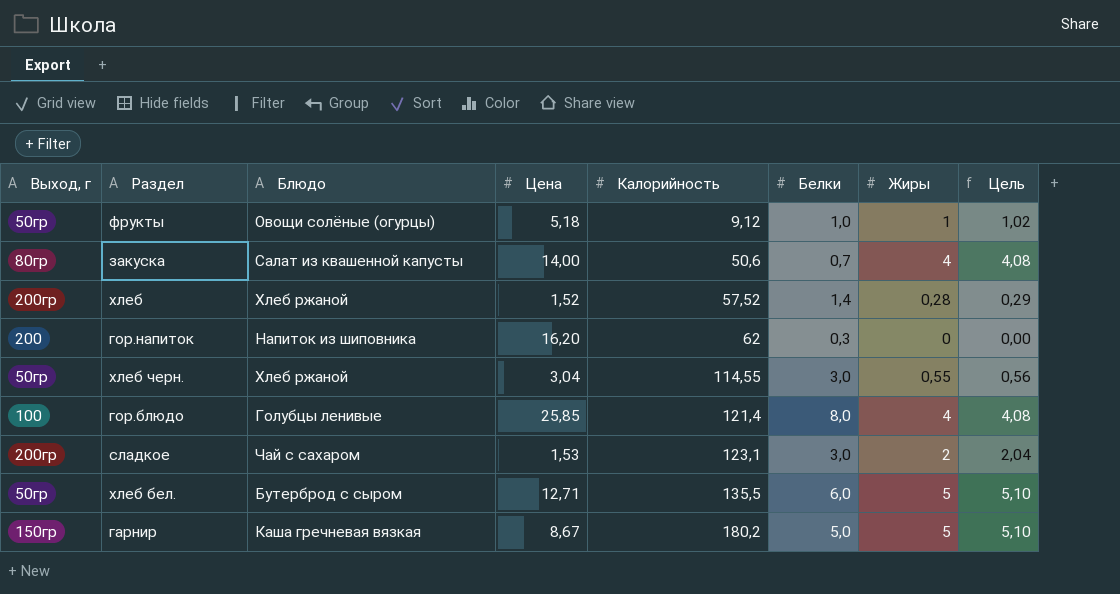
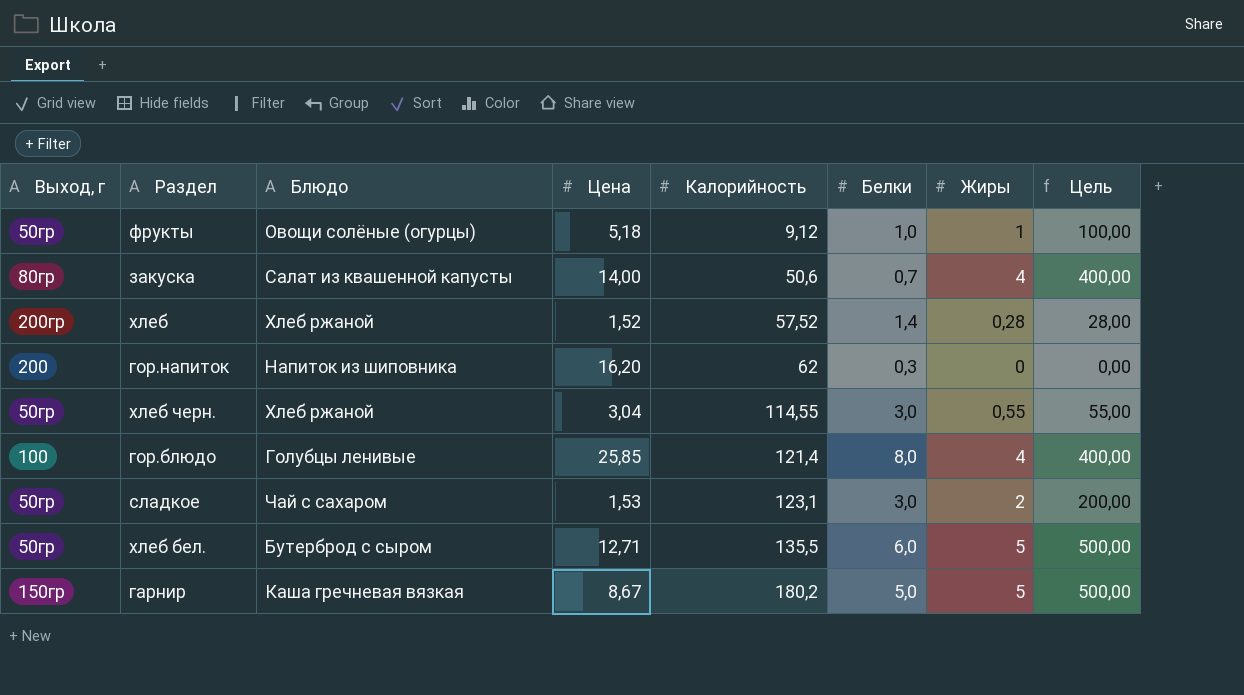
column Цель | formula: [Жиры] * 1,02 -> [Жиры] * 100
сладкое | Выход, г: 200гр -> 50гр

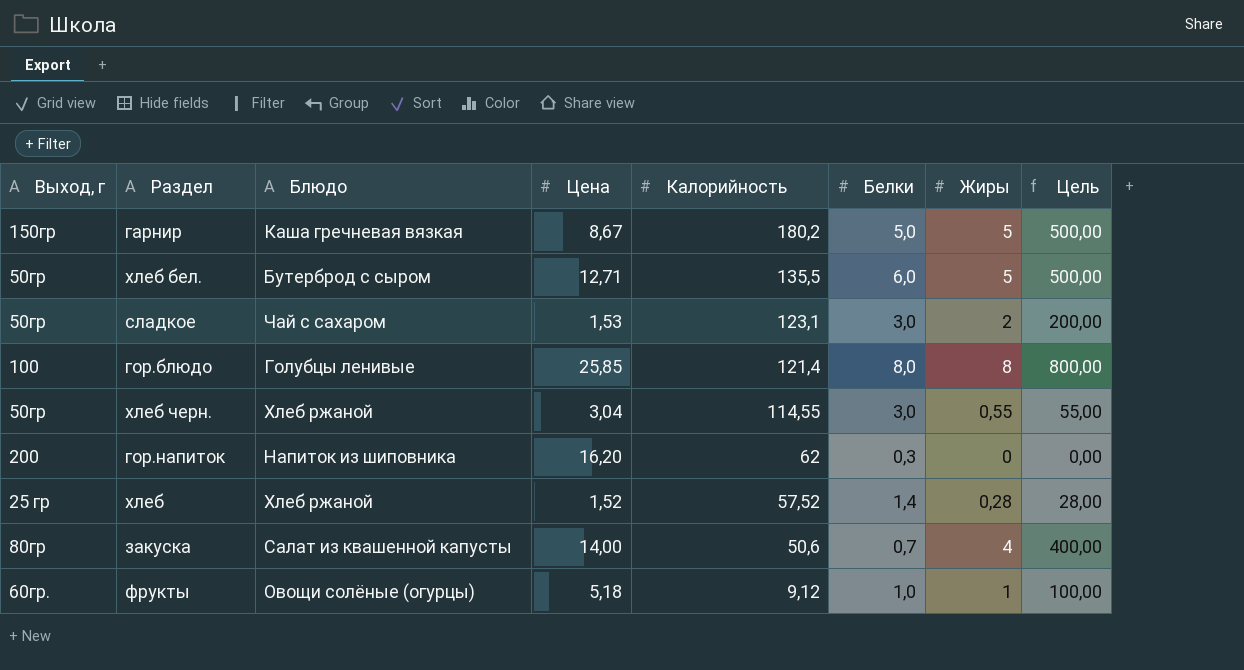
row order: Калорийность ascending -> Калорийность descending
гор.блюдо | Жиры: 4 -> 8
гор.блюдо | Цель: 400,00 -> 800,00
хлеб | Выход, г: 200гр -> 25 гр
фрукты | Выход, г: 50гр -> 60гр.

